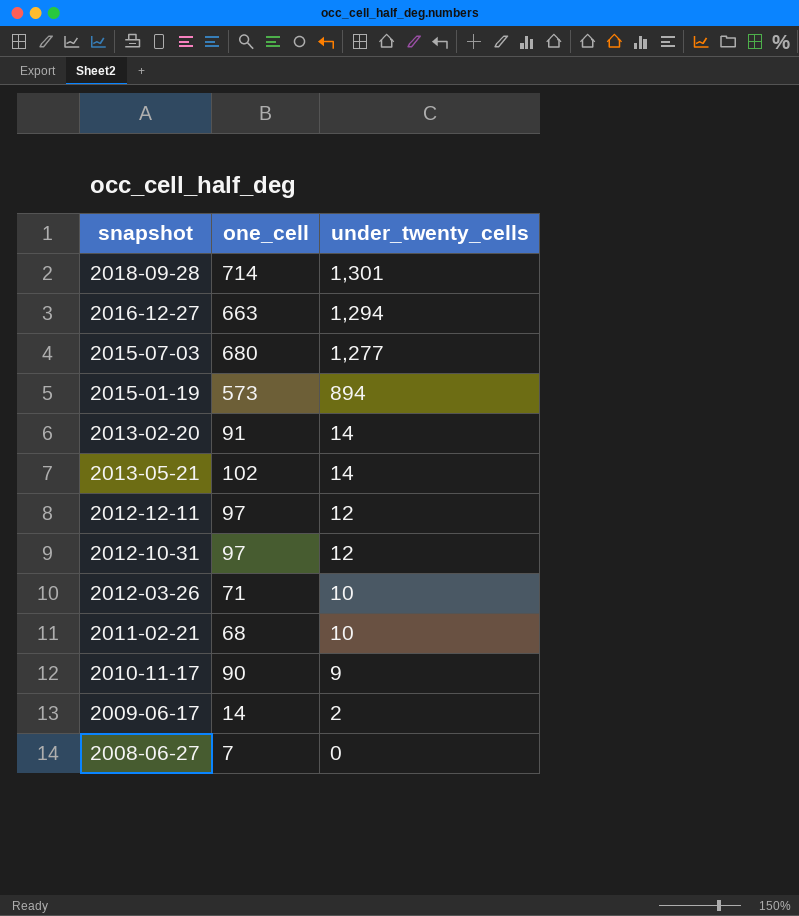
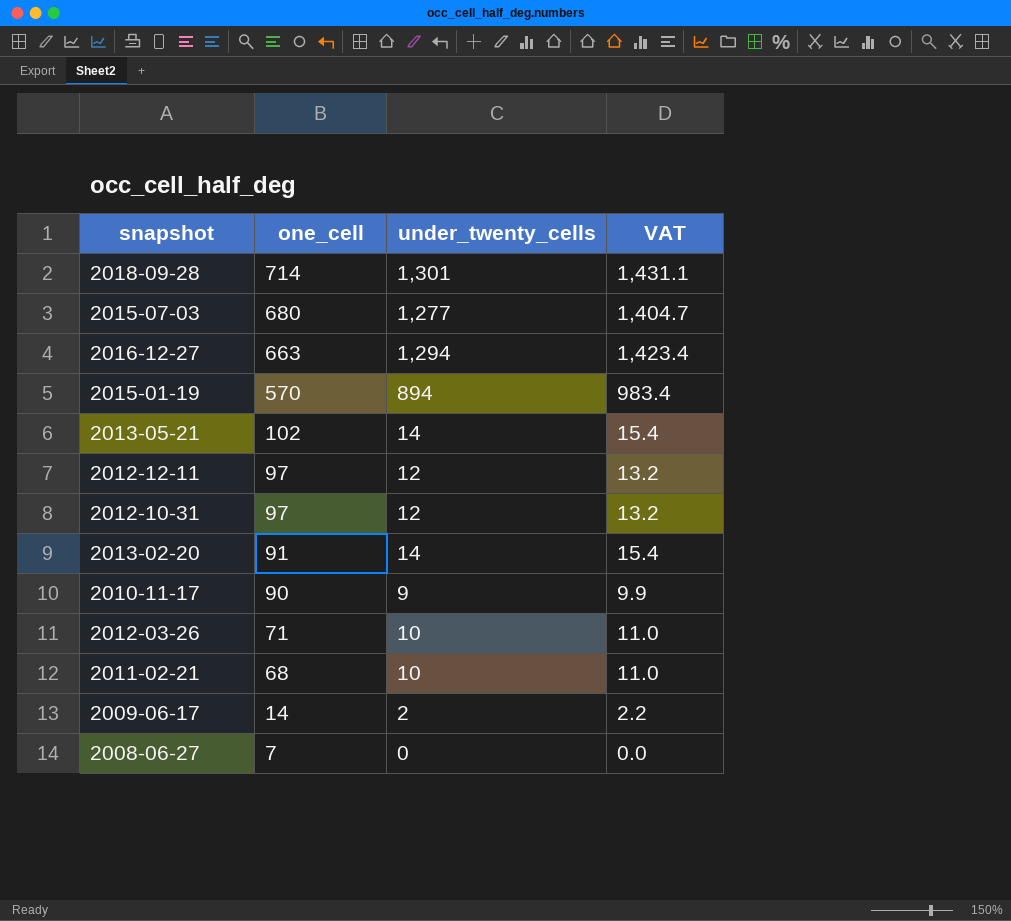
row order: under_twenty_cells descending -> one_cell descending
column VAT | formula: none -> [under_twenty_cells] * 1.1
2015-01-19 | one_cell: 573 -> 570

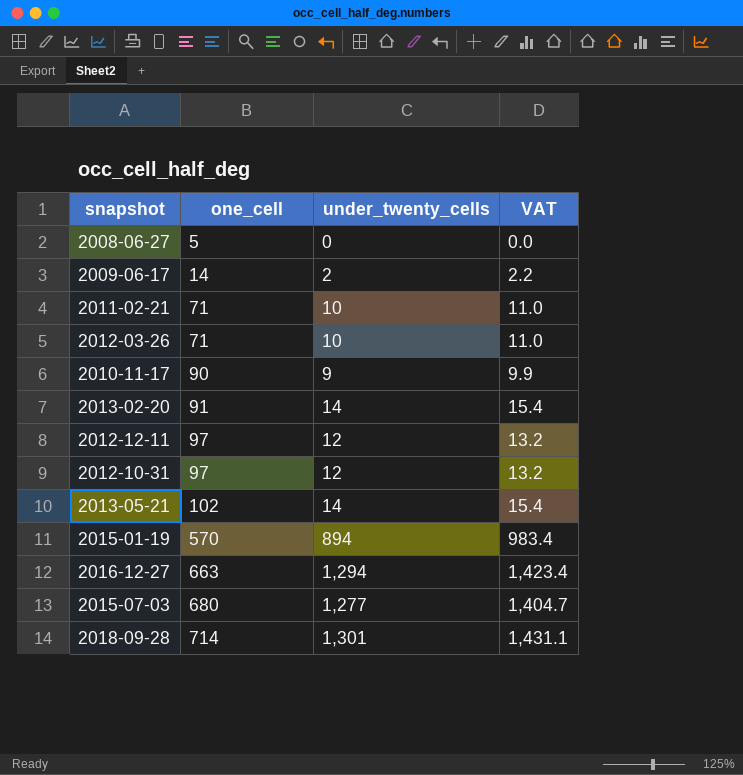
row order: one_cell descending -> one_cell ascending
2008-06-27 | one_cell: 7 -> 5
2011-02-21 | one_cell: 68 -> 71

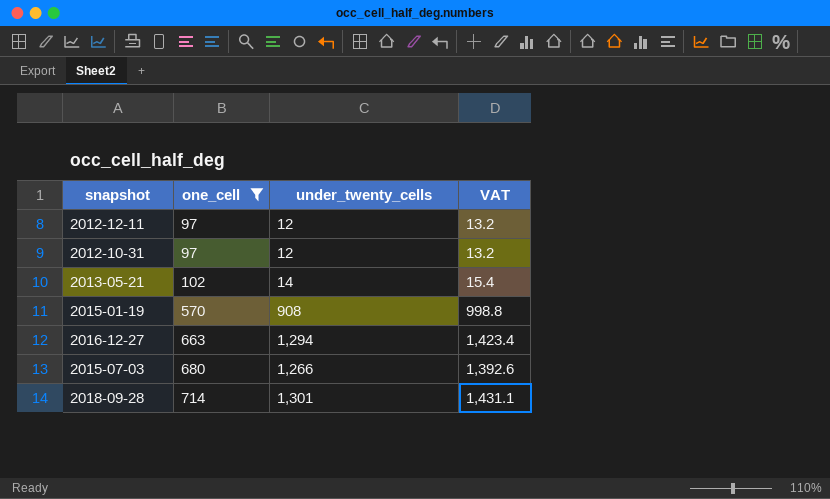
filter: none -> one_cell >= 97
2015-01-19 | under_twenty_cells: 894 -> 908
2015-01-19 | VAT: 983.4 -> 998.8
2015-07-03 | under_twenty_cells: 1,277 -> 1,266
2015-07-03 | VAT: 1,404.7 -> 1,392.6

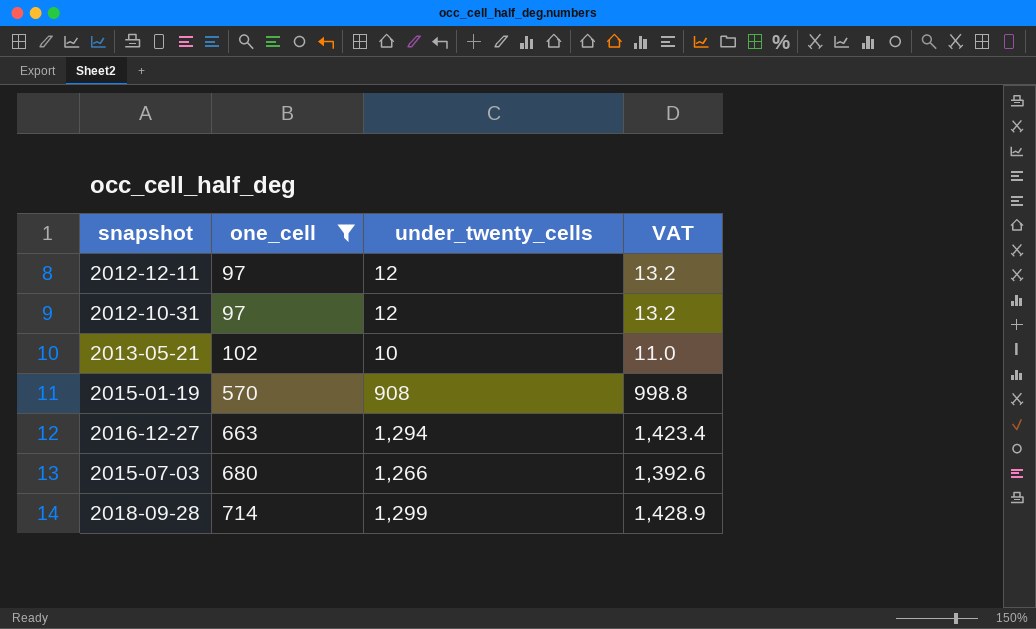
2013-05-21 | under_twenty_cells: 14 -> 10
2013-05-21 | VAT: 15.4 -> 11.0
2018-09-28 | under_twenty_cells: 1,301 -> 1,299
2018-09-28 | VAT: 1,431.1 -> 1,428.9

